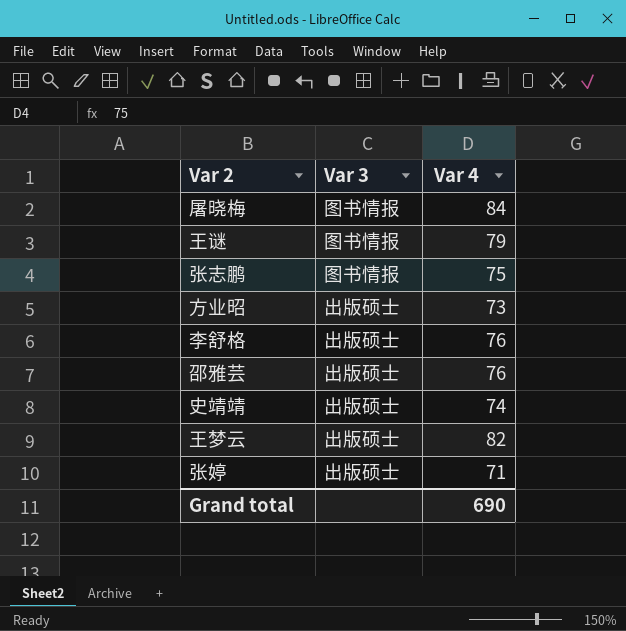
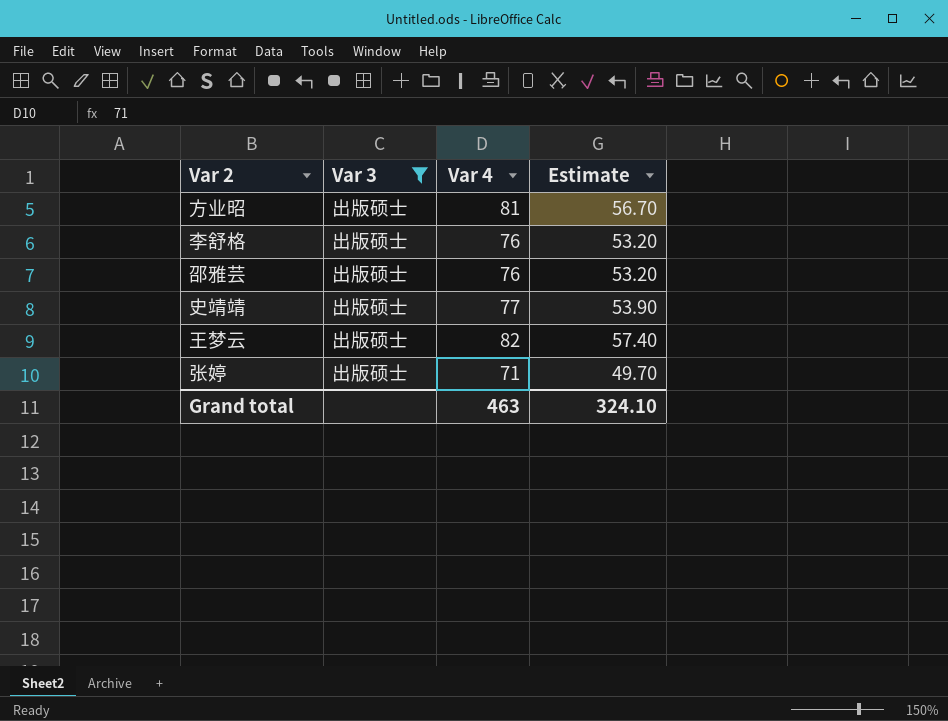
filter: none -> Var 3 = 出版硕士
column Estimate | formula: none -> [Var 4] * 0.7
方业昭 | Var 4: 73 -> 81
史靖靖 | Var 4: 74 -> 77
Grand total | Var 4: 690 -> 463

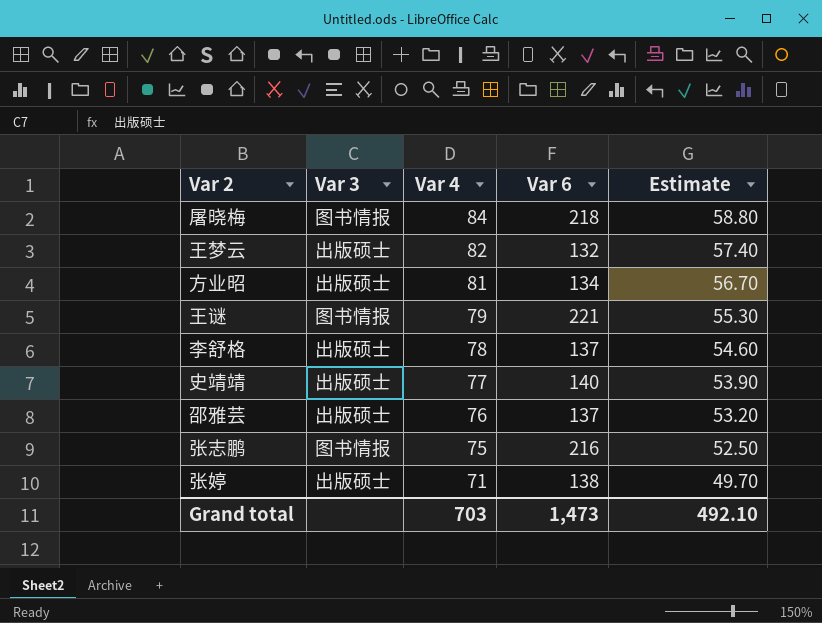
filter: Var 3 = 出版硕士 -> none
row order: none -> Var 4 descending
column Var 6 | position: none -> 4
李舒格 | Var 4: 76 -> 78
李舒格 | Estimate: 53.20 -> 54.60
Grand total | Var 4: 463 -> 703
Grand total | Estimate: 324.10 -> 492.10

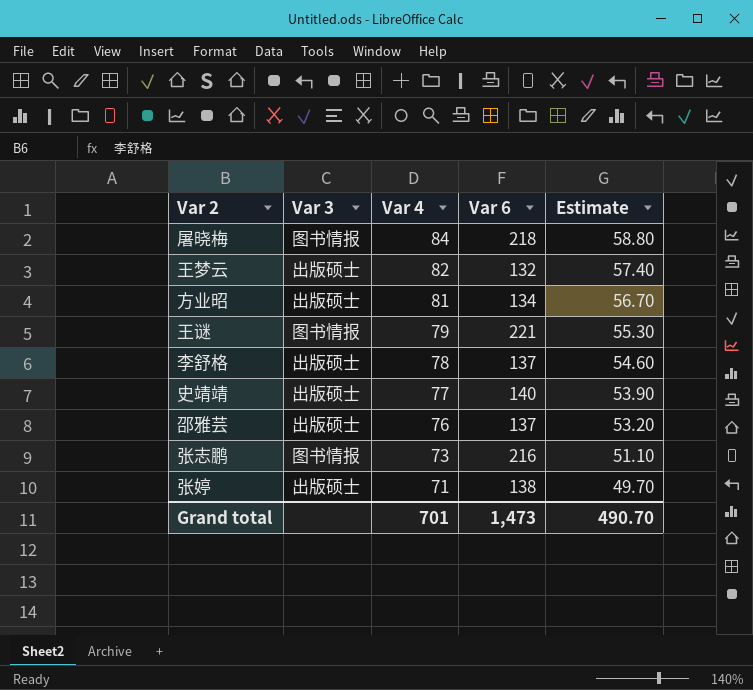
张志鹏 | Var 4: 75 -> 73
张志鹏 | Estimate: 52.50 -> 51.10
Grand total | Var 4: 703 -> 701
Grand total | Estimate: 492.10 -> 490.70

